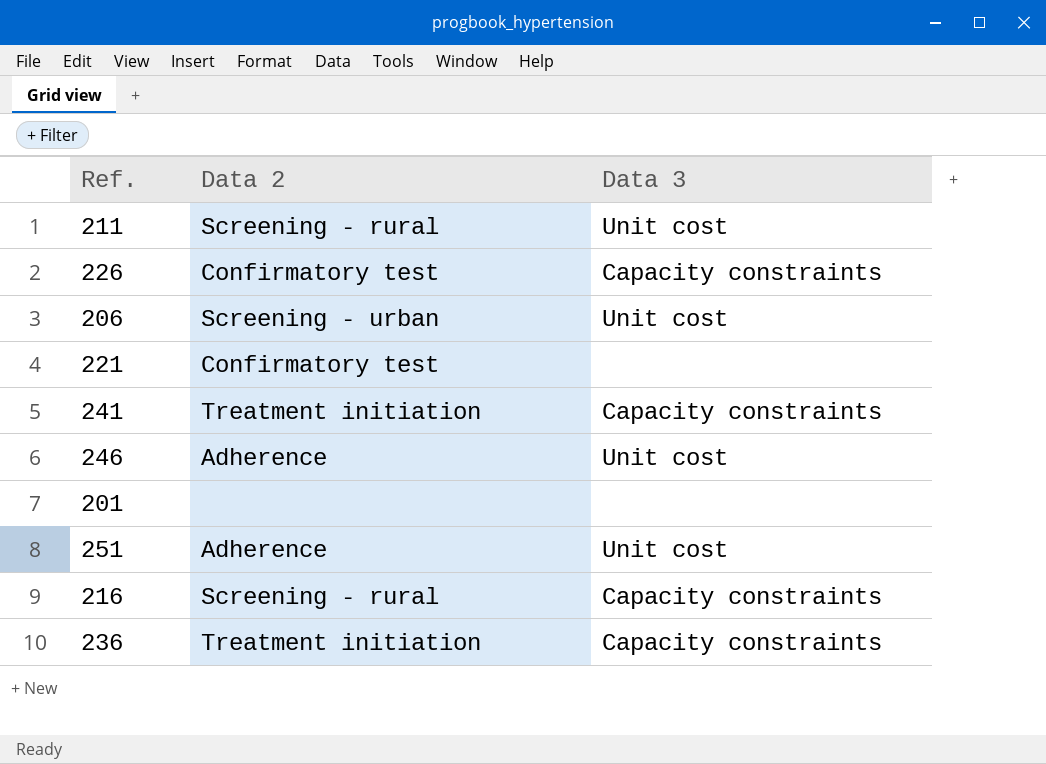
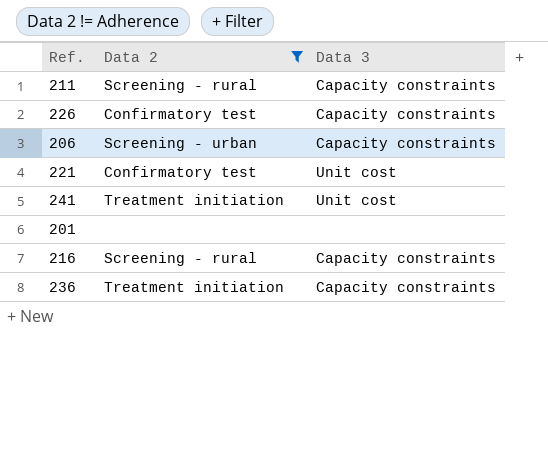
filter: none -> Data 2 != Adherence
211 | Data 3: Unit cost -> Capacity constraints
206 | Data 3: Unit cost -> Capacity constraints
221 | Data 3: none -> Unit cost
241 | Data 3: Capacity constraints -> Unit cost

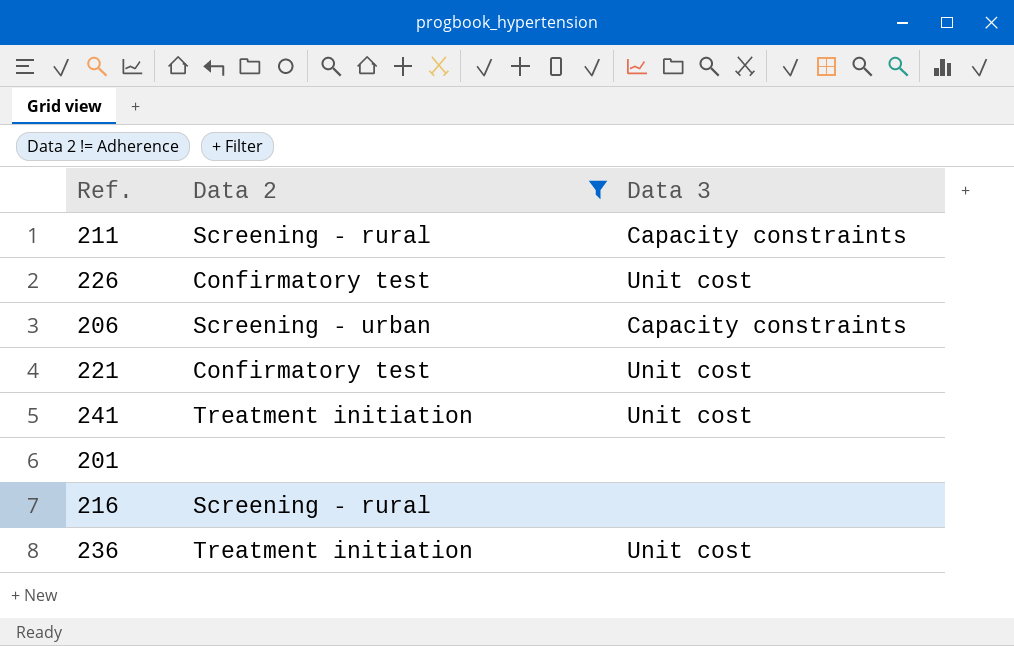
226 | Data 3: Capacity constraints -> Unit cost
216 | Data 3: Capacity constraints -> none
236 | Data 3: Capacity constraints -> Unit cost

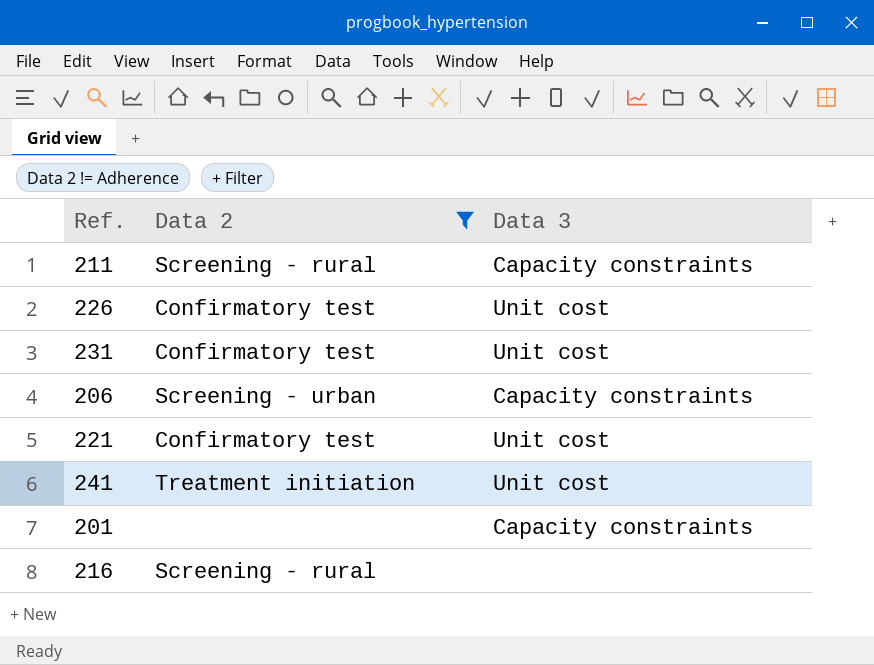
row 236: Treatment initiation | Unit cost -> none
row 231: none -> Confirmatory test | Unit cost
201 | Data 3: none -> Capacity constraints

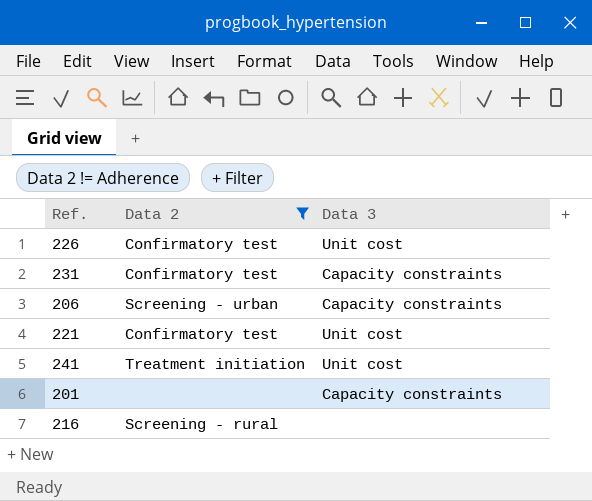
row 211: Screening - rural | Capacity constraints -> none
231 | Data 3: Unit cost -> Capacity constraints

